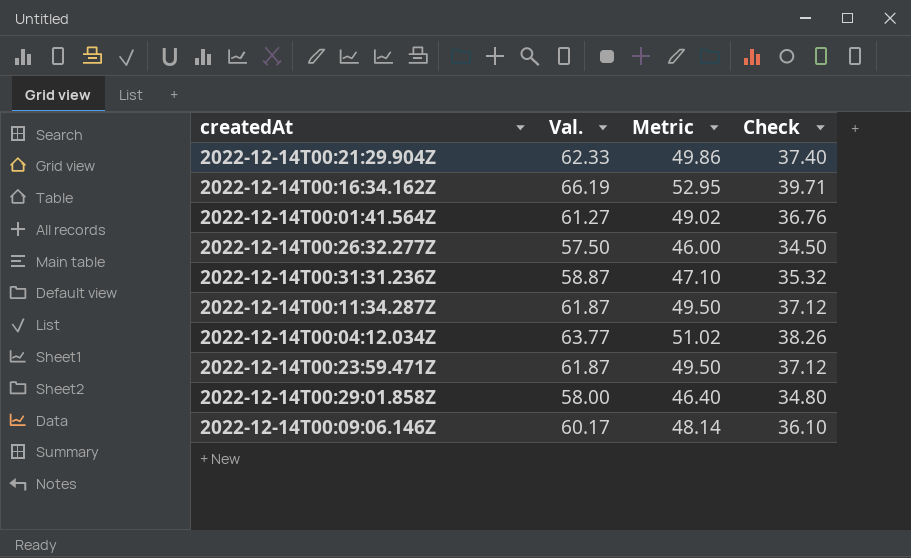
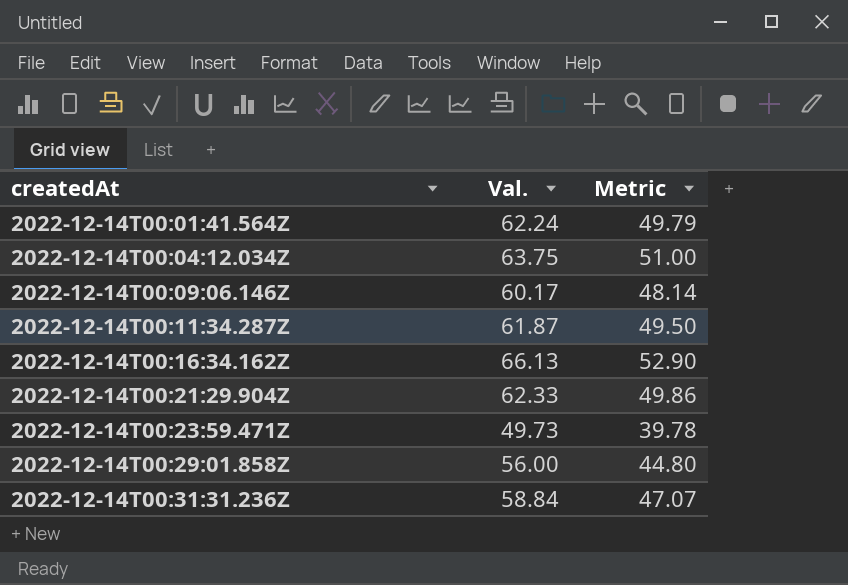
row order: none -> createdAt ascending
column Check | formula: [Val.] * 0.6 -> none
row 2022-12-14T00:26:32.277Z: 57.50 | 46.00 | 34.50 -> none
2022-12-14T00:01:41.564Z | Val.: 61.27 -> 62.24
2022-12-14T00:01:41.564Z | Metric: 49.02 -> 49.79
2022-12-14T00:04:12.034Z | Val.: 63.77 -> 63.75
2022-12-14T00:04:12.034Z | Metric: 51.02 -> 51.00
2022-12-14T00:16:34.162Z | Val.: 66.19 -> 66.13
2022-12-14T00:16:34.162Z | Metric: 52.95 -> 52.90
2022-12-14T00:23:59.471Z | Val.: 61.87 -> 49.73
2022-12-14T00:23:59.471Z | Metric: 49.50 -> 39.78
2022-12-14T00:29:01.858Z | Val.: 58.00 -> 56.00
2022-12-14T00:29:01.858Z | Metric: 46.40 -> 44.80
2022-12-14T00:31:31.236Z | Val.: 58.87 -> 58.84
2022-12-14T00:31:31.236Z | Metric: 47.10 -> 47.07

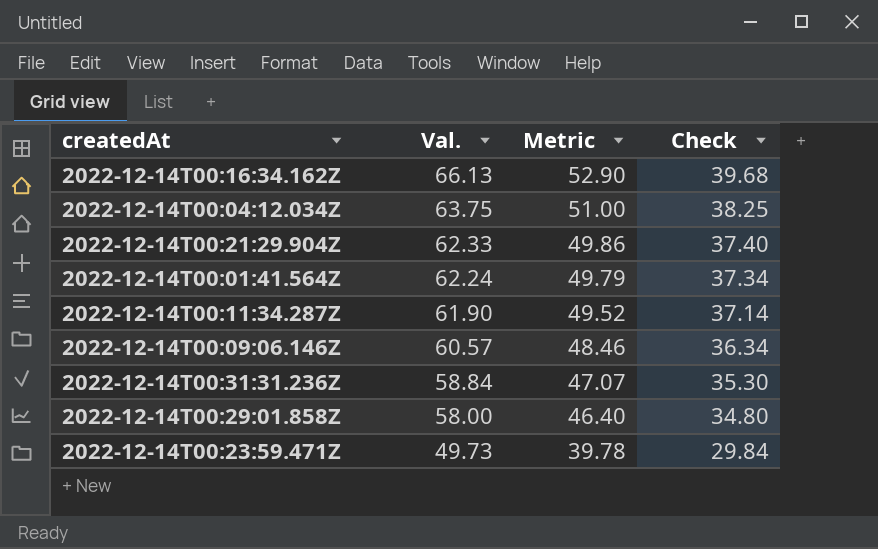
row order: createdAt ascending -> Val. descending
column Check | formula: none -> [Val.] * 0.6
2022-12-14T00:11:34.287Z | Val.: 61.87 -> 61.90
2022-12-14T00:11:34.287Z | Metric: 49.50 -> 49.52
2022-12-14T00:09:06.146Z | Val.: 60.17 -> 60.57
2022-12-14T00:09:06.146Z | Metric: 48.14 -> 48.46
2022-12-14T00:29:01.858Z | Val.: 56.00 -> 58.00
2022-12-14T00:29:01.858Z | Metric: 44.80 -> 46.40

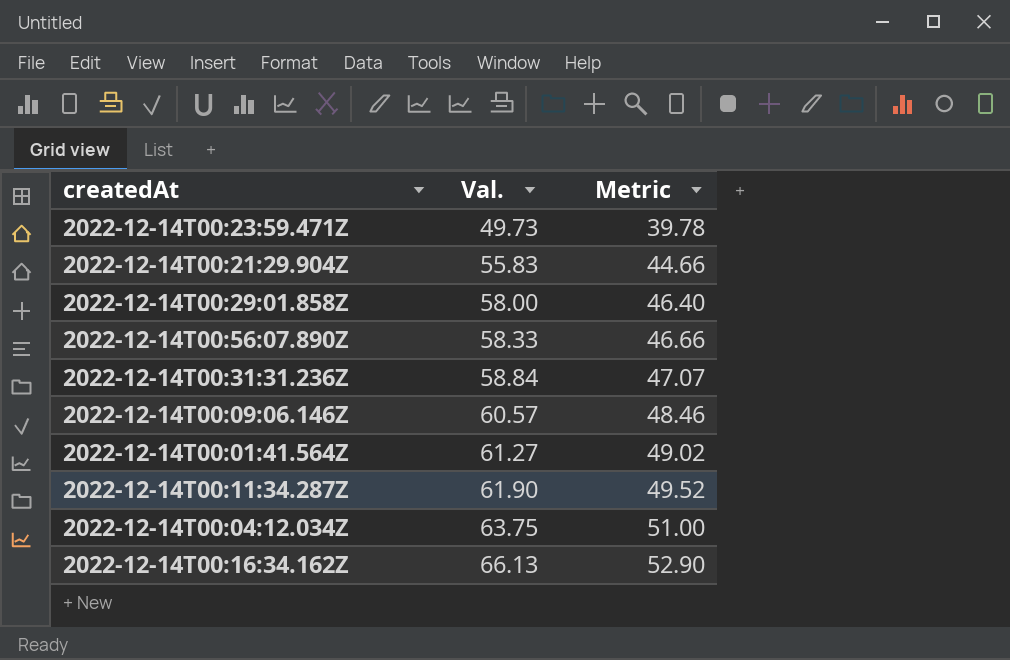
row order: Val. descending -> Val. ascending
column Check | formula: [Val.] * 0.6 -> none
2022-12-14T00:21:29.904Z | Val.: 62.33 -> 55.83
2022-12-14T00:21:29.904Z | Metric: 49.86 -> 44.66
row 2022-12-14T00:56:07.890Z: none -> 58.33 | 46.66
2022-12-14T00:01:41.564Z | Val.: 62.24 -> 61.27
2022-12-14T00:01:41.564Z | Metric: 49.79 -> 49.02

